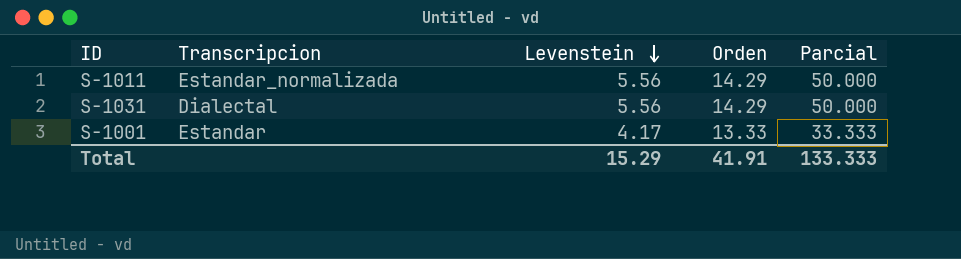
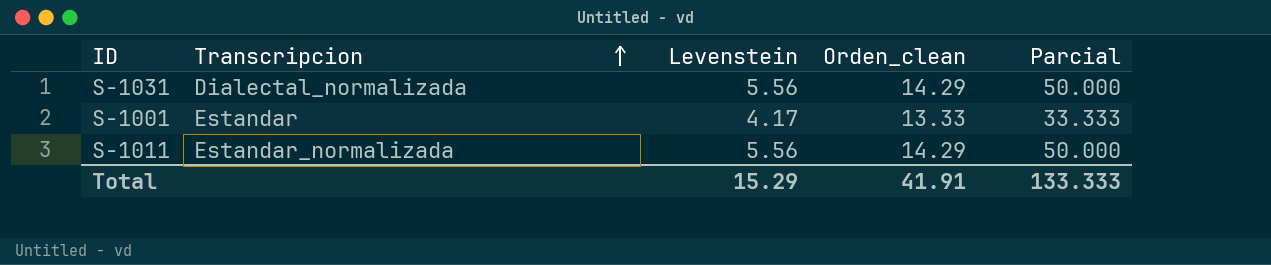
row order: Levenstein descending -> Transcripcion ascending
column name: Orden -> Orden_clean
S-1031 | Transcripcion: Dialectal -> Dialectal_normalizada

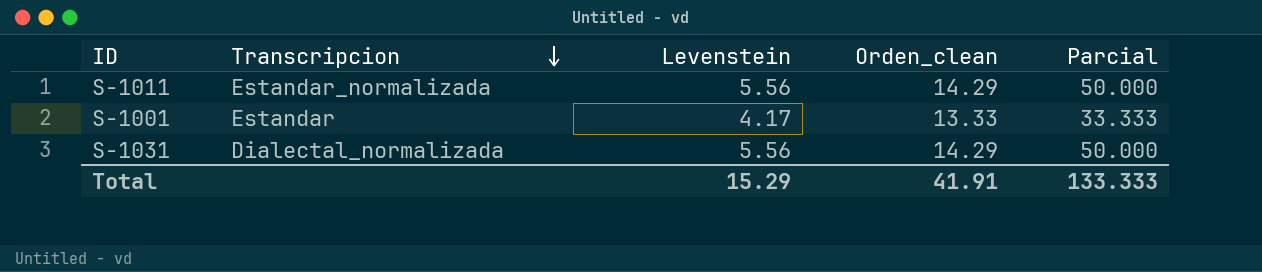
row order: Transcripcion ascending -> Transcripcion descending

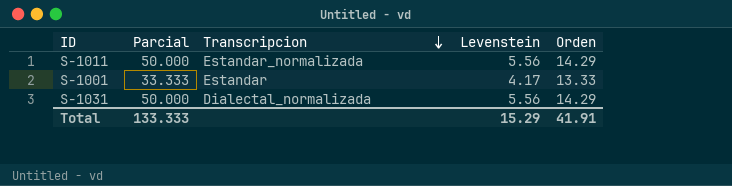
column Parcial | position: 5 -> 2
column name: Orden_clean -> Orden

